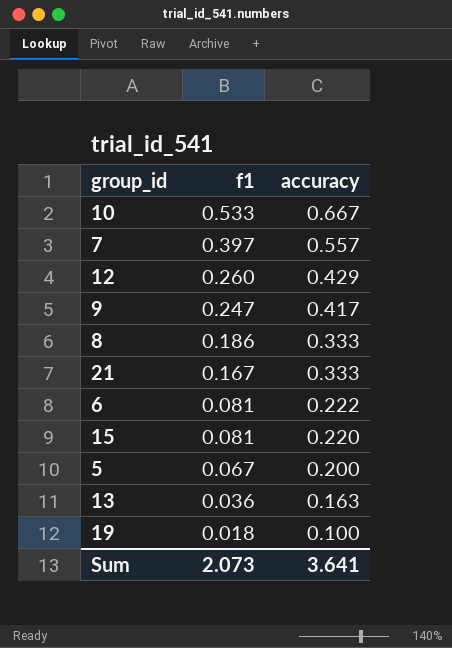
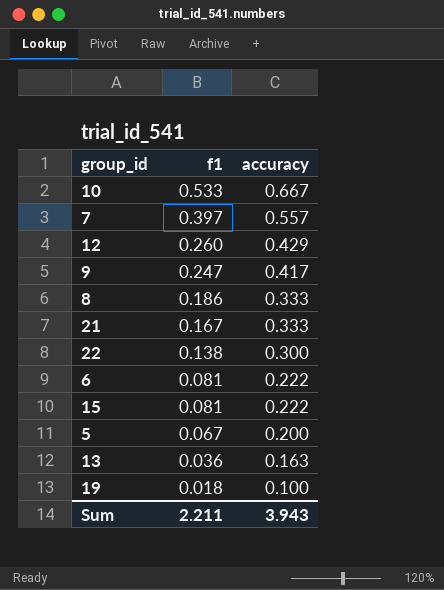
row 22: none -> 0.138 | 0.300
15 | accuracy: 0.220 -> 0.222
Sum | f1: 2.073 -> 2.211
Sum | accuracy: 3.641 -> 3.943

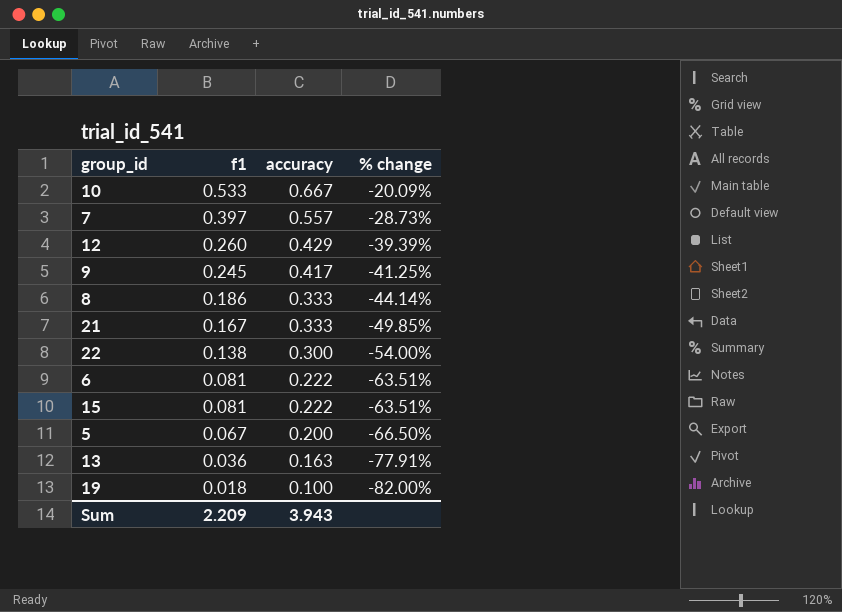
column % change | formula: none -> ([f1] - [accuracy]) / [accuracy]
9 | f1: 0.247 -> 0.245
Sum | f1: 2.211 -> 2.209

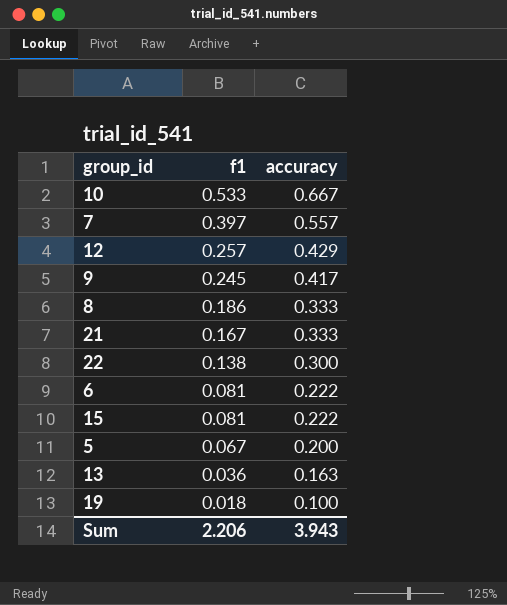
column % change | formula: ([f1] - [accuracy]) / [accuracy] -> none
12 | f1: 0.260 -> 0.257
Sum | f1: 2.209 -> 2.206

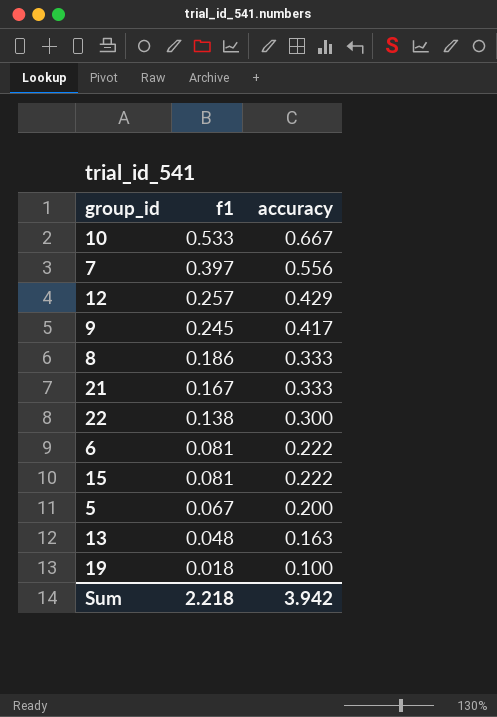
7 | accuracy: 0.557 -> 0.556
13 | f1: 0.036 -> 0.048
Sum | f1: 2.206 -> 2.218
Sum | accuracy: 3.943 -> 3.942

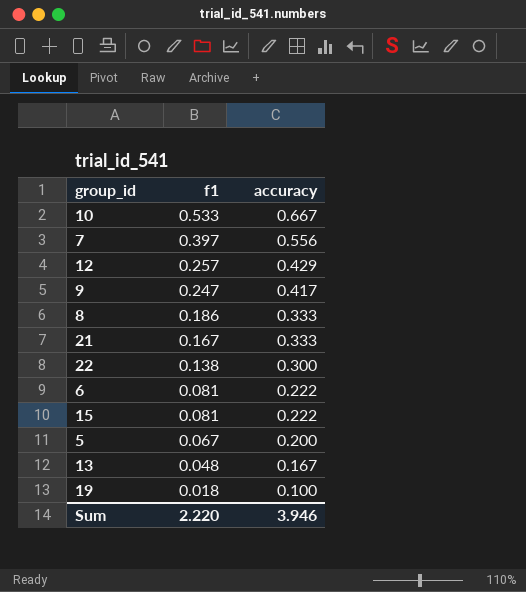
9 | f1: 0.245 -> 0.247
13 | accuracy: 0.163 -> 0.167
Sum | f1: 2.218 -> 2.220
Sum | accuracy: 3.942 -> 3.946

